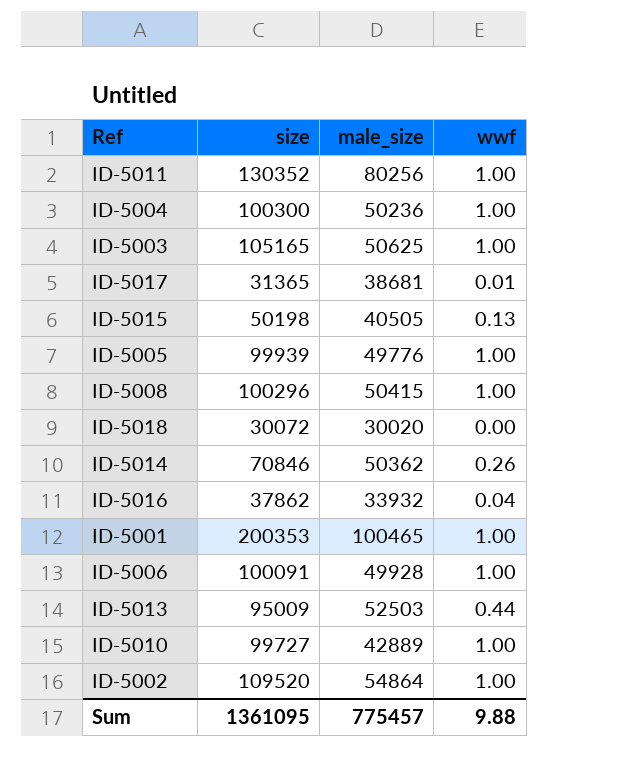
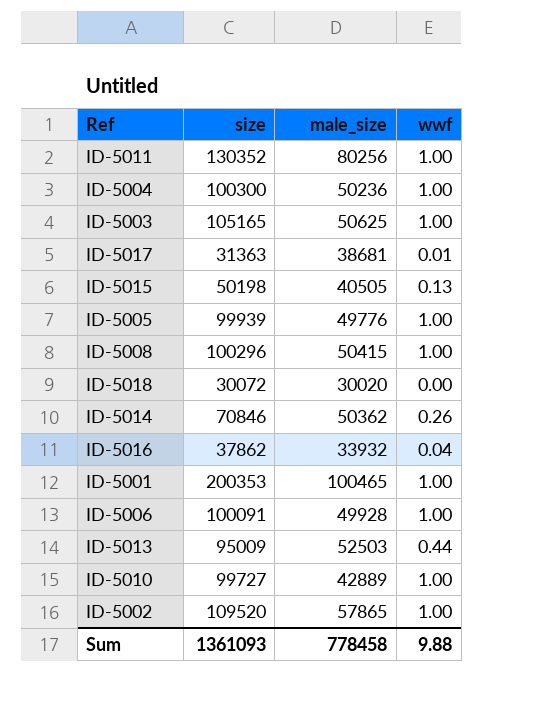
ID-5017 | size: 31365 -> 31363
ID-5002 | male_size: 54864 -> 57865
Sum | size: 1361095 -> 1361093
Sum | male_size: 775457 -> 778458

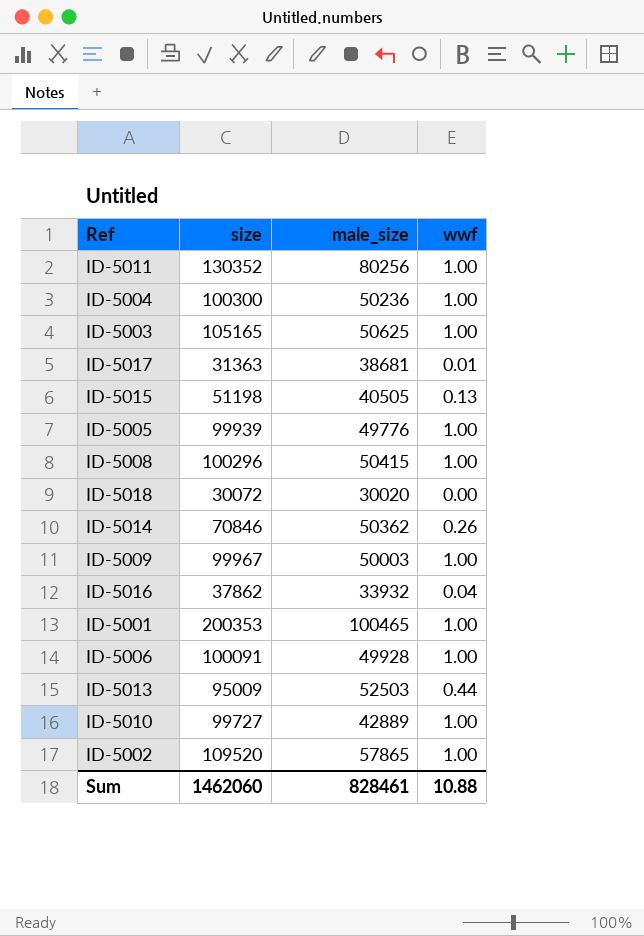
ID-5015 | size: 50198 -> 51198
row ID-5009: none -> 99967 | 50003 | 1.00
Sum | size: 1361093 -> 1462060
Sum | male_size: 778458 -> 828461
Sum | wwf: 9.88 -> 10.88

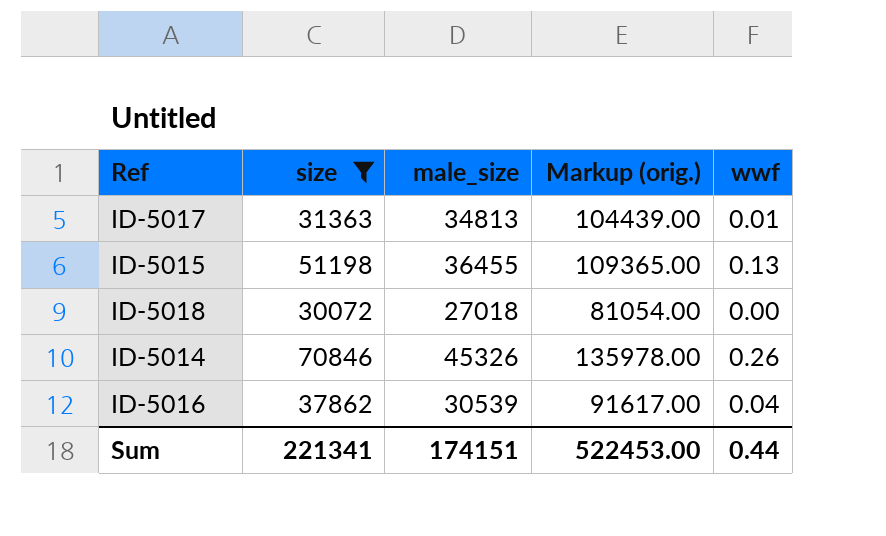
filter: none -> size <= 70846
column Markup (orig.) | formula: none -> [male_size] * 3
ID-5017 | male_size: 38681 -> 34813
ID-5015 | male_size: 40505 -> 36455
ID-5018 | male_size: 30020 -> 27018
ID-5014 | male_size: 50362 -> 45326
ID-5016 | male_size: 33932 -> 30539
Sum | size: 1462060 -> 221341
Sum | male_size: 828461 -> 174151
Sum | wwf: 10.88 -> 0.44

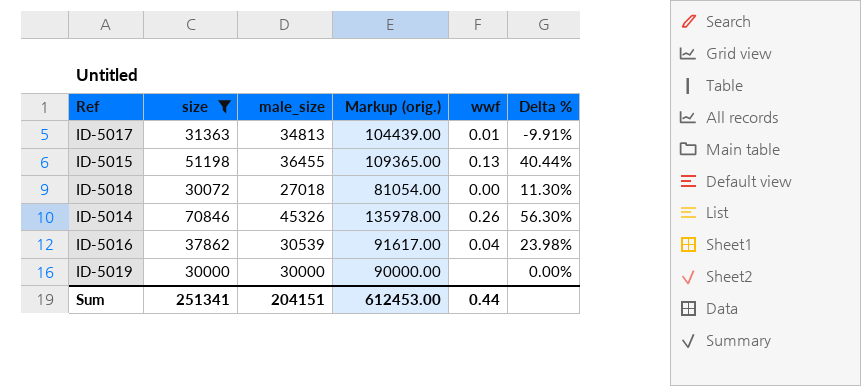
column Delta % | formula: none -> ([size] - [male_size]) / [male_size]
row ID-5019: none -> 30000 | 30000 | 90000.00 | none | 0.00%
Sum | size: 221341 -> 251341
Sum | male_size: 174151 -> 204151
Sum | Markup (orig.): 522453.00 -> 612453.00

